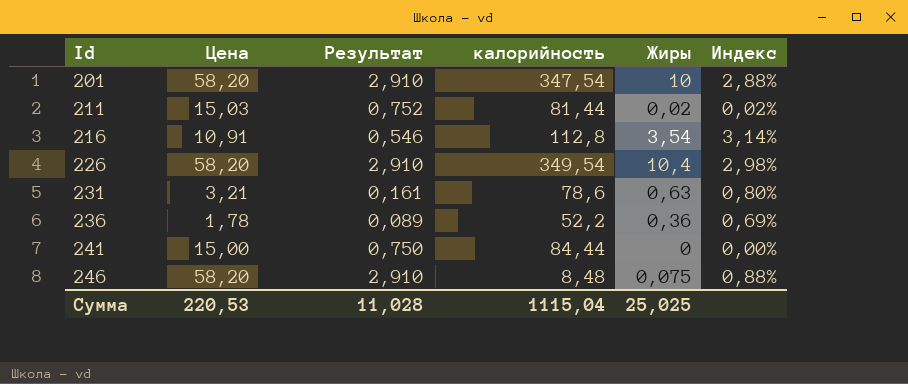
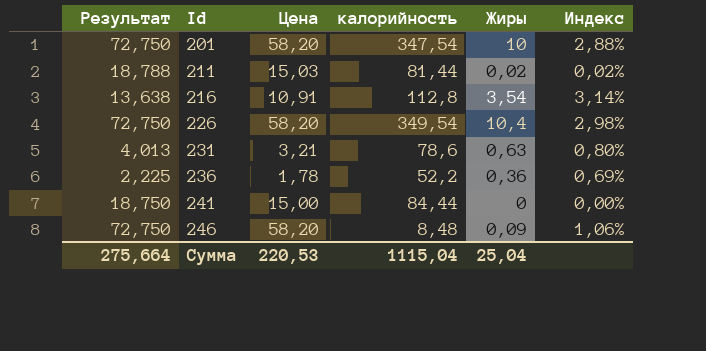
column Результат | formula: [Цена] * 0,05 -> [Цена] * 1,25
column Результат | position: 3 -> 1
246 | Жиры: 0,075 -> 0,09
246 | Индекс: 0,88% -> 1,06%
Сумма | Результат: 11,028 -> 275,664
Сумма | Жиры: 25,025 -> 25,04

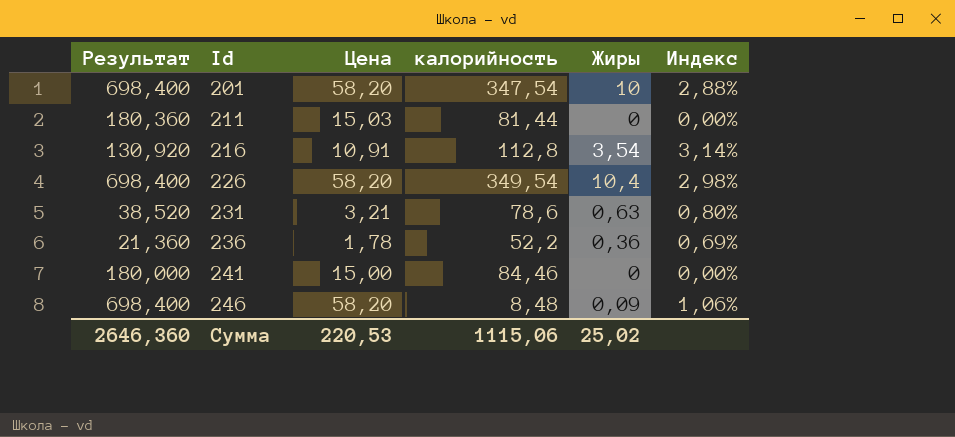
column Результат | formula: [Цена] * 1,25 -> [Цена] * 12
211 | Жиры: 0,02 -> 0
211 | Индекс: 0,02% -> 0,00%
241 | калорийность: 84,44 -> 84,46
Сумма | Результат: 275,664 -> 2646,360
Сумма | калорийность: 1115,04 -> 1115,06
Сумма | Жиры: 25,04 -> 25,02

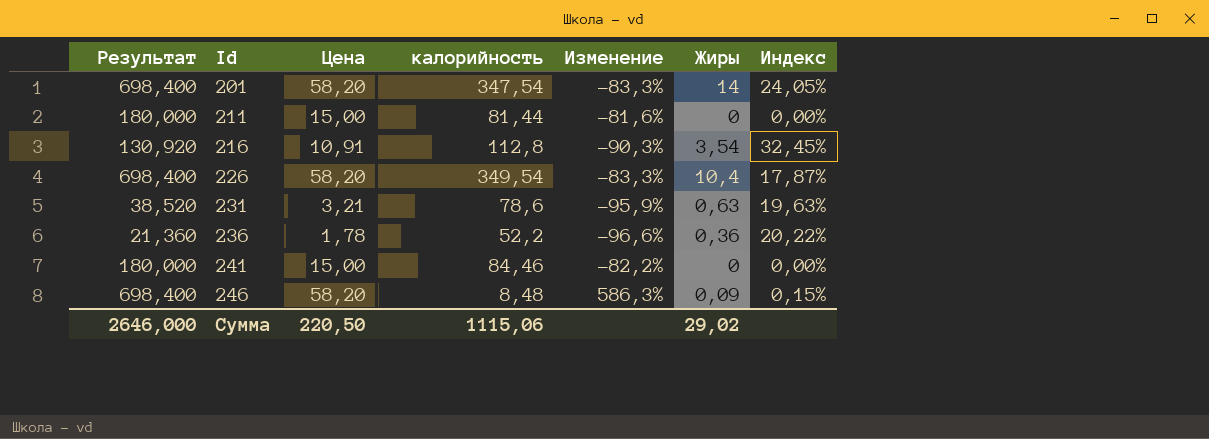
column Изменение | formula: none -> ([Цена] - [калорийность]) / [калорийность]
column Индекс | formula: [Жиры] / [калорийность] -> [Жиры] / [Цена]
201 | Жиры: 10 -> 14
211 | Результат: 180,360 -> 180,000
211 | Цена: 15,03 -> 15,00
Сумма | Результат: 2646,360 -> 2646,000
Сумма | Цена: 220,53 -> 220,50
Сумма | Жиры: 25,02 -> 29,02

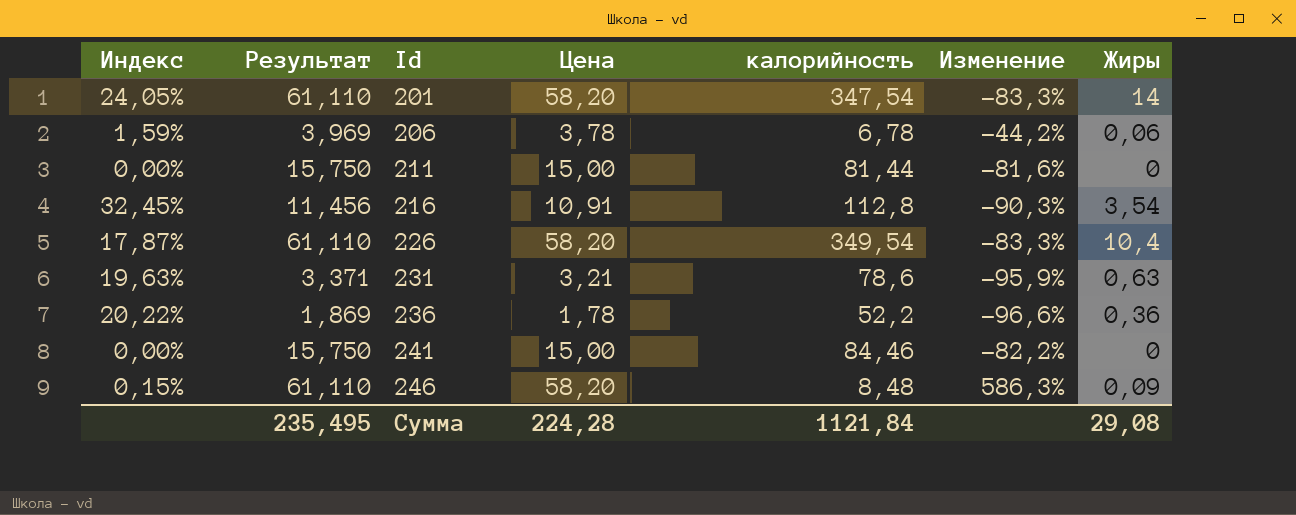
column Индекс | position: 7 -> 1
column Результат | formula: [Цена] * 12 -> [Цена] * 1,05
row 206: none -> 1,59% | 3,969 | 3,78 | 6,78 | -44,2% | 0,06
Сумма | Результат: 2646,000 -> 235,495
Сумма | Цена: 220,50 -> 224,28
Сумма | калорийность: 1115,06 -> 1121,84
Сумма | Жиры: 29,02 -> 29,08

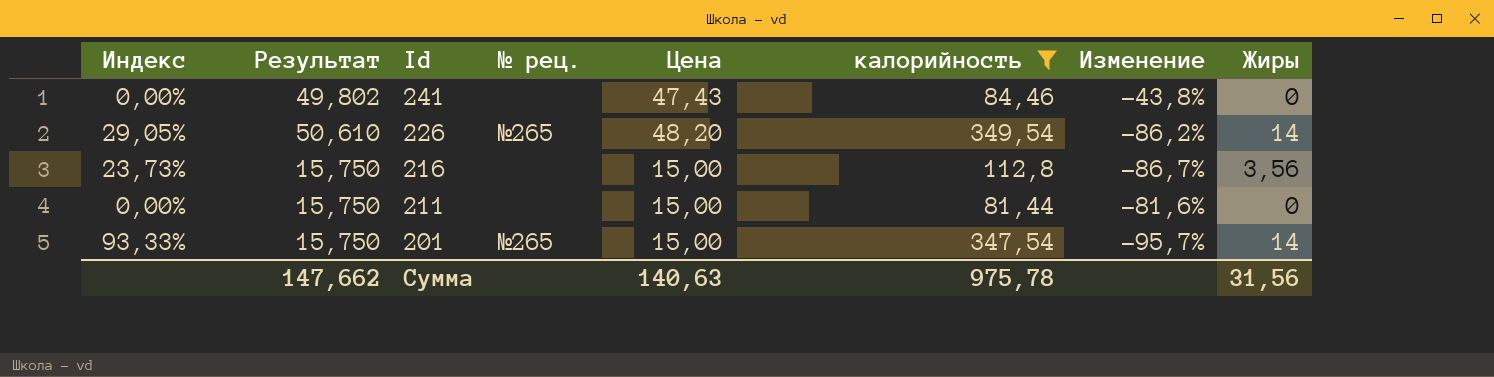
filter: none -> калорийность >= 81,44
row order: Id ascending -> Id descending
column № рец. | position: none -> 4
241 | Результат: 15,750 -> 49,802
241 | Цена: 15,00 -> 47,43
241 | Изменение: -82,2% -> -43,8%
226 | Индекс: 17,87% -> 29,05%
226 | Результат: 61,110 -> 50,610
226 | Цена: 58,20 -> 48,20
226 | Изменение: -83,3% -> -86,2%
226 | Жиры: 10,4 -> 14
216 | Индекс: 32,45% -> 23,73%
216 | Результат: 11,456 -> 15,750
216 | Цена: 10,91 -> 15,00
216 | Изменение: -90,3% -> -86,7%
216 | Жиры: 3,54 -> 3,56
201 | Индекс: 24,05% -> 93,33%
201 | Результат: 61,110 -> 15,750
201 | Цена: 58,20 -> 15,00
201 | Изменение: -83,3% -> -95,7%
Сумма | Результат: 235,495 -> 147,662
Сумма | Цена: 224,28 -> 140,63
Сумма | калорийность: 1121,84 -> 975,78
Сумма | Жиры: 29,08 -> 31,56

